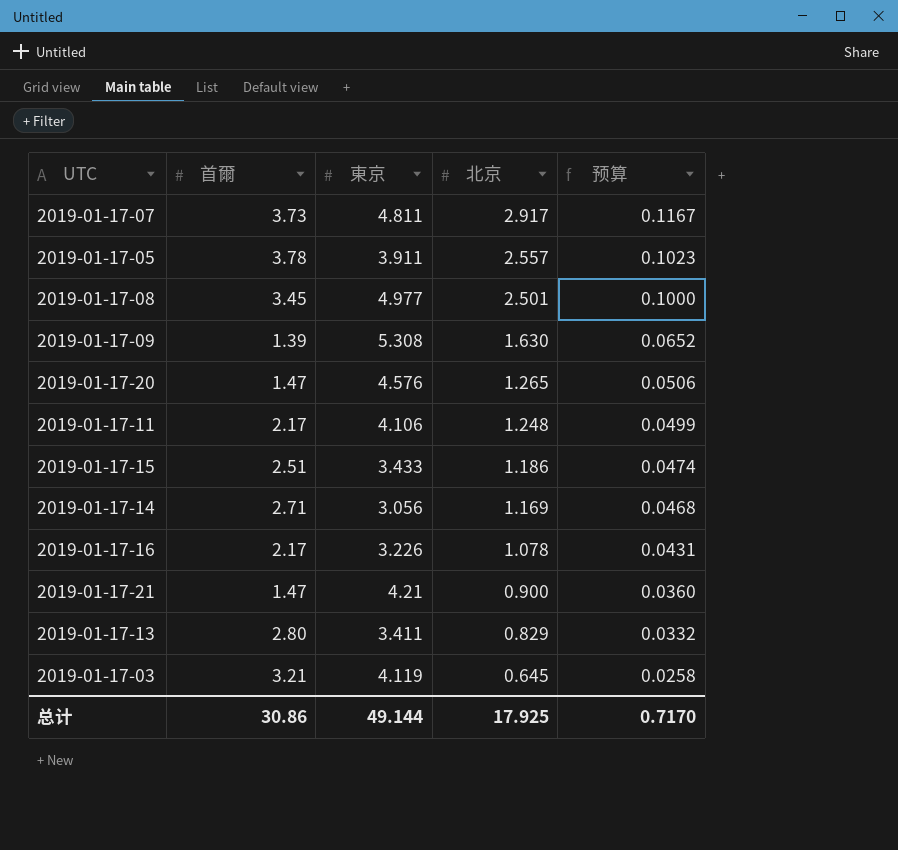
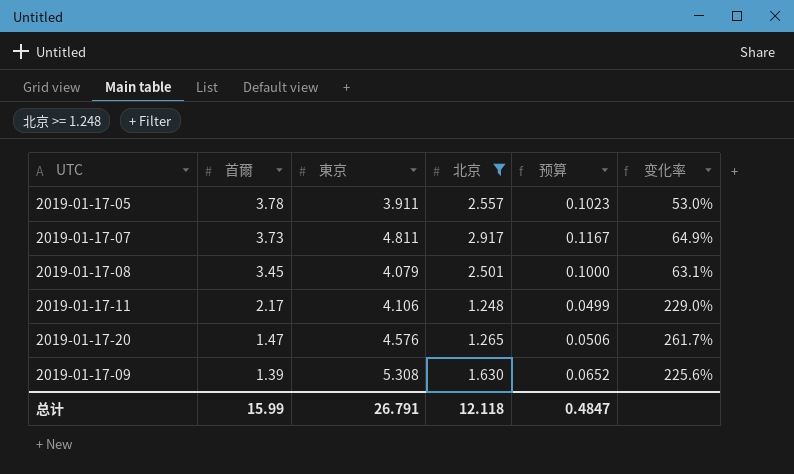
filter: none -> 北京 >= 1.248
row order: 北京 descending -> 首爾 descending
column 变化率 | formula: none -> ([東京] - [北京]) / [北京]
2019-01-17-08 | 東京: 4.977 -> 4.079
总计 | 首爾: 30.86 -> 15.99
总计 | 東京: 49.144 -> 26.791
总计 | 北京: 17.925 -> 12.118
总计 | 预算: 0.7170 -> 0.4847

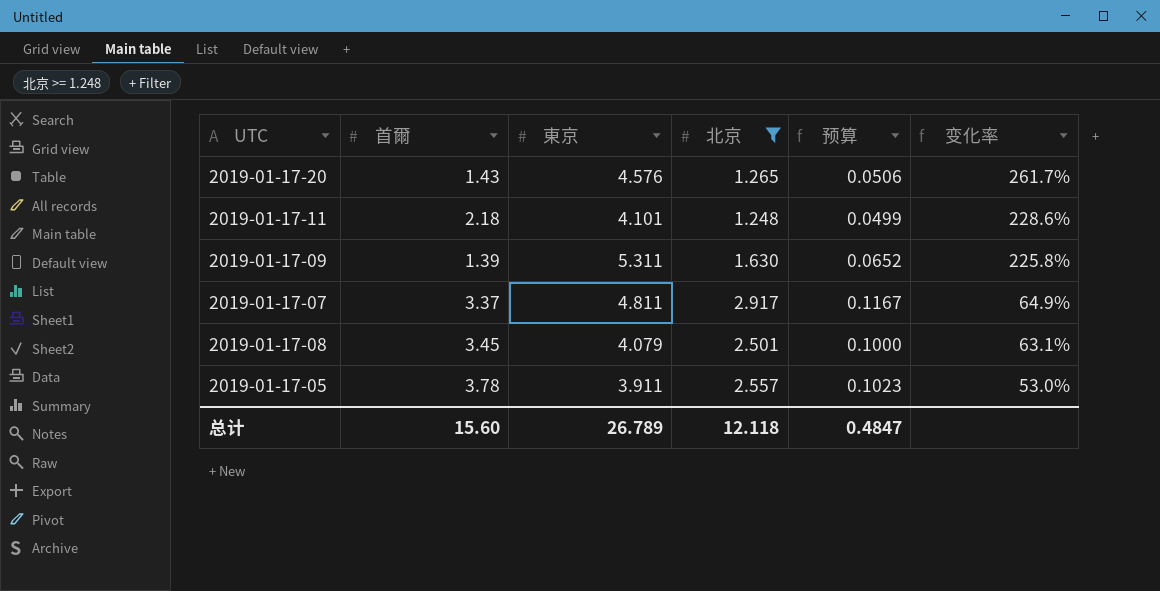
row order: 首爾 descending -> 变化率 descending
2019-01-17-20 | 首爾: 1.47 -> 1.43
2019-01-17-11 | 首爾: 2.17 -> 2.18
2019-01-17-11 | 東京: 4.106 -> 4.101
2019-01-17-11 | 变化率: 229.0% -> 228.6%
2019-01-17-09 | 東京: 5.308 -> 5.311
2019-01-17-09 | 变化率: 225.6% -> 225.8%
2019-01-17-07 | 首爾: 3.73 -> 3.37
总计 | 首爾: 15.99 -> 15.60
总计 | 東京: 26.791 -> 26.789

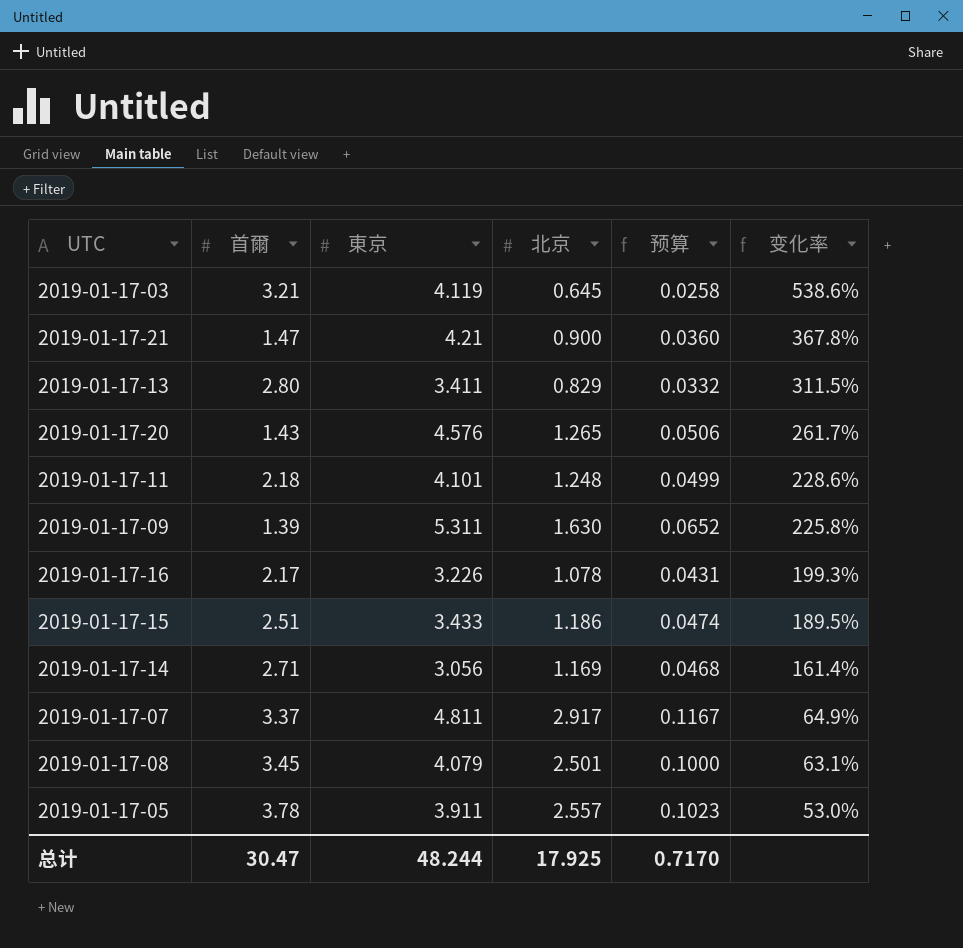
filter: 北京 >= 1.248 -> none
总计 | 首爾: 15.60 -> 30.47
总计 | 東京: 26.789 -> 48.244
总计 | 北京: 12.118 -> 17.925
总计 | 预算: 0.4847 -> 0.7170

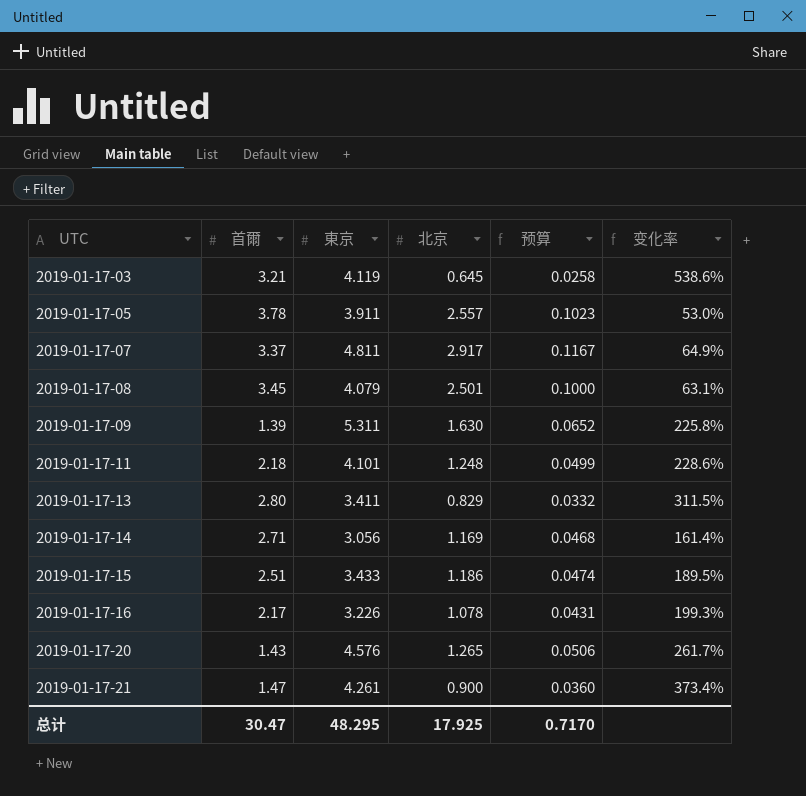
row order: 变化率 descending -> UTC ascending
2019-01-17-21 | 東京: 4.21 -> 4.261
2019-01-17-21 | 变化率: 367.8% -> 373.4%
总计 | 東京: 48.244 -> 48.295

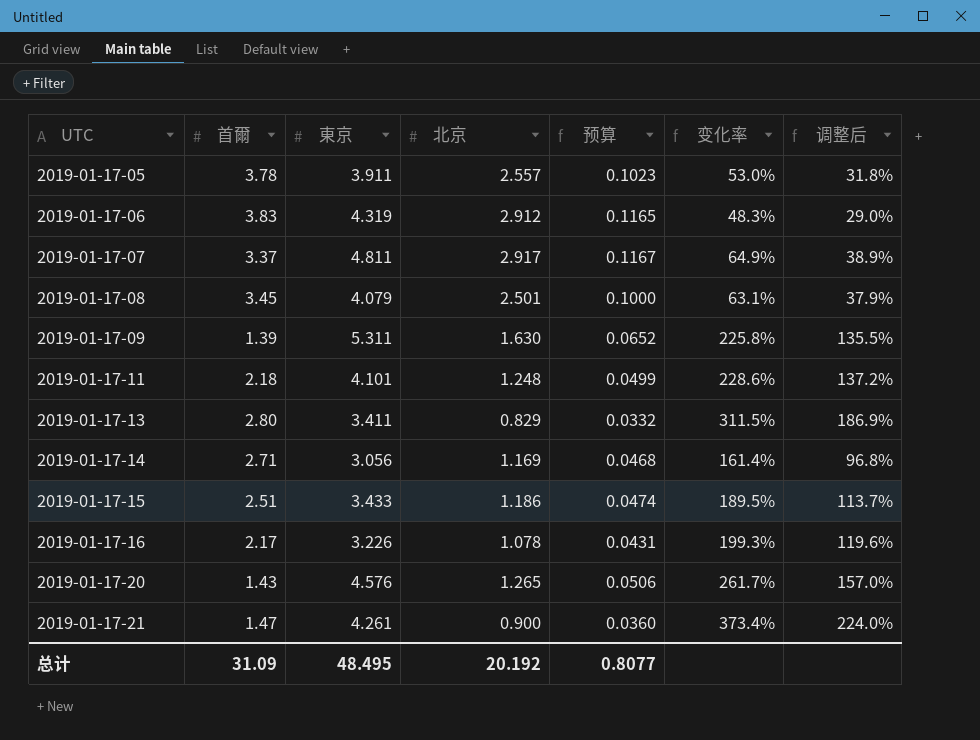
column 调整后 | formula: none -> [变化率] * 0.6
row 2019-01-17-03: 3.21 | 4.119 | 0.645 | 0.0258 | 538.6% -> none
row 2019-01-17-06: none -> 3.83 | 4.319 | 2.912 | 0.1165 | 48.3% | 29.0%
总计 | 首爾: 30.47 -> 31.09
总计 | 東京: 48.295 -> 48.495
总计 | 北京: 17.925 -> 20.192
总计 | 预算: 0.7170 -> 0.8077

